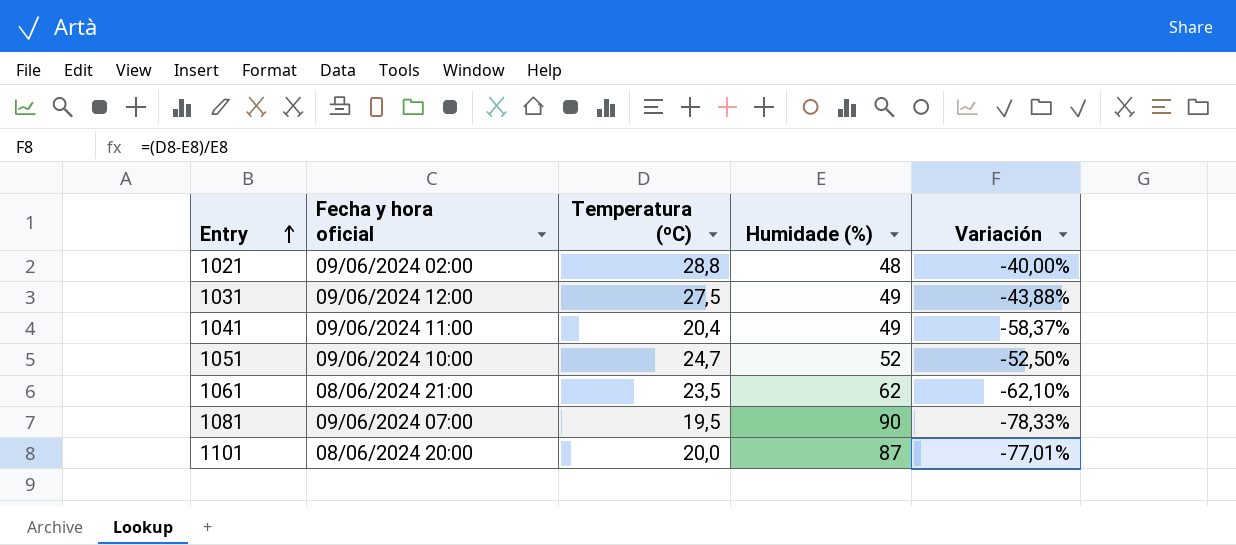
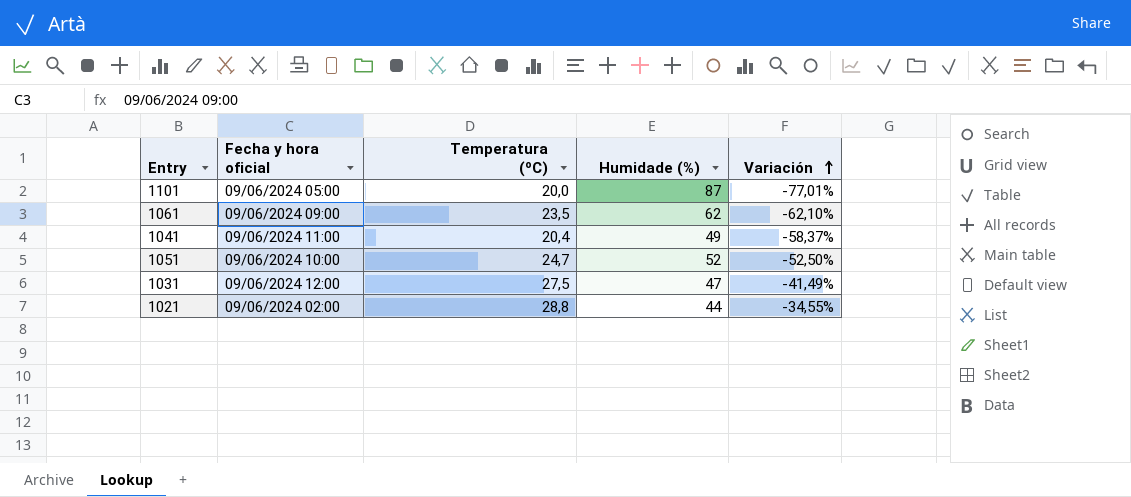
row order: Entry ascending -> Variación ascending
row 1081: 09/06/2024 07:00 | 19,5 | 90 | -78,33% -> none
1101 | Fecha y hora oficial: 08/06/2024 20:00 -> 09/06/2024 05:00
1061 | Fecha y hora oficial: 08/06/2024 21:00 -> 09/06/2024 09:00
1031 | Humidade (%): 49 -> 47
1031 | Variación: -43,88% -> -41,49%
1021 | Humidade (%): 48 -> 44
1021 | Variación: -40,00% -> -34,55%

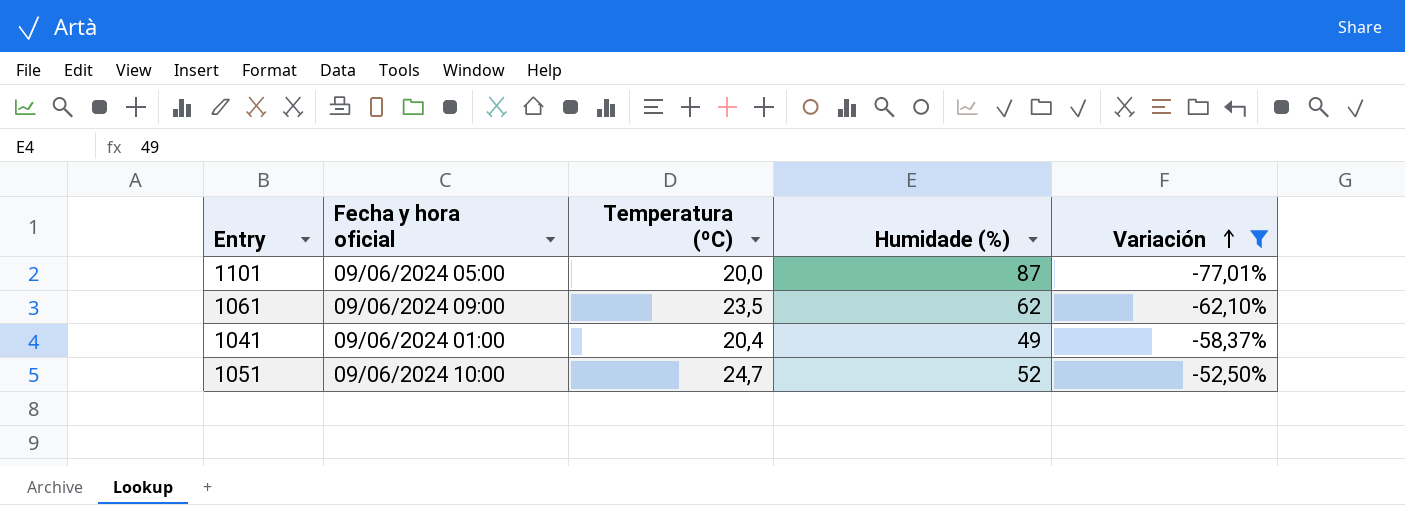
filter: none -> Variación <= -52,50%
1041 | Fecha y hora oficial: 09/06/2024 11:00 -> 09/06/2024 01:00

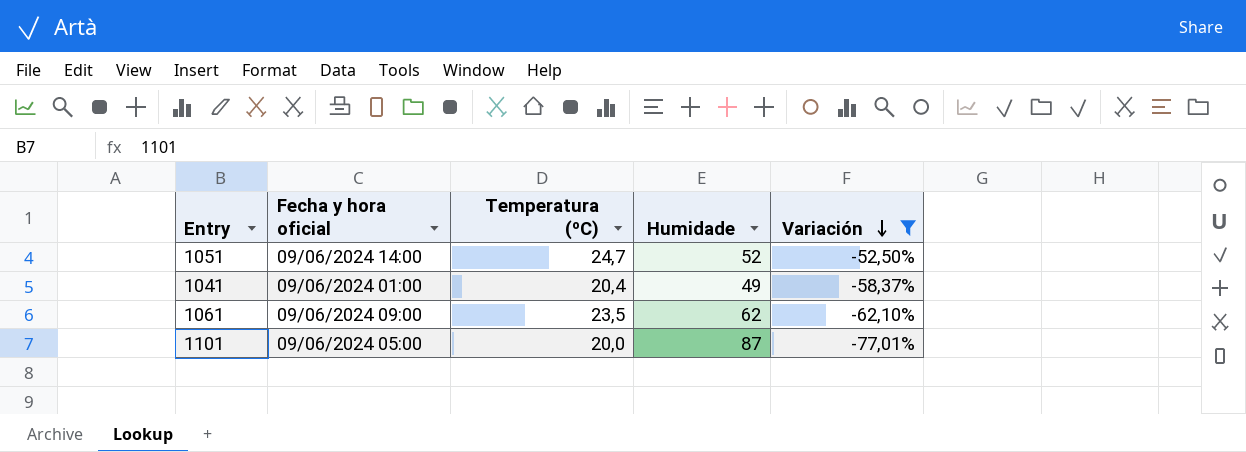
row order: Variación ascending -> Variación descending
column name: Humidade (%) -> Humidade
1051 | Fecha y hora oficial: 09/06/2024 10:00 -> 09/06/2024 14:00

